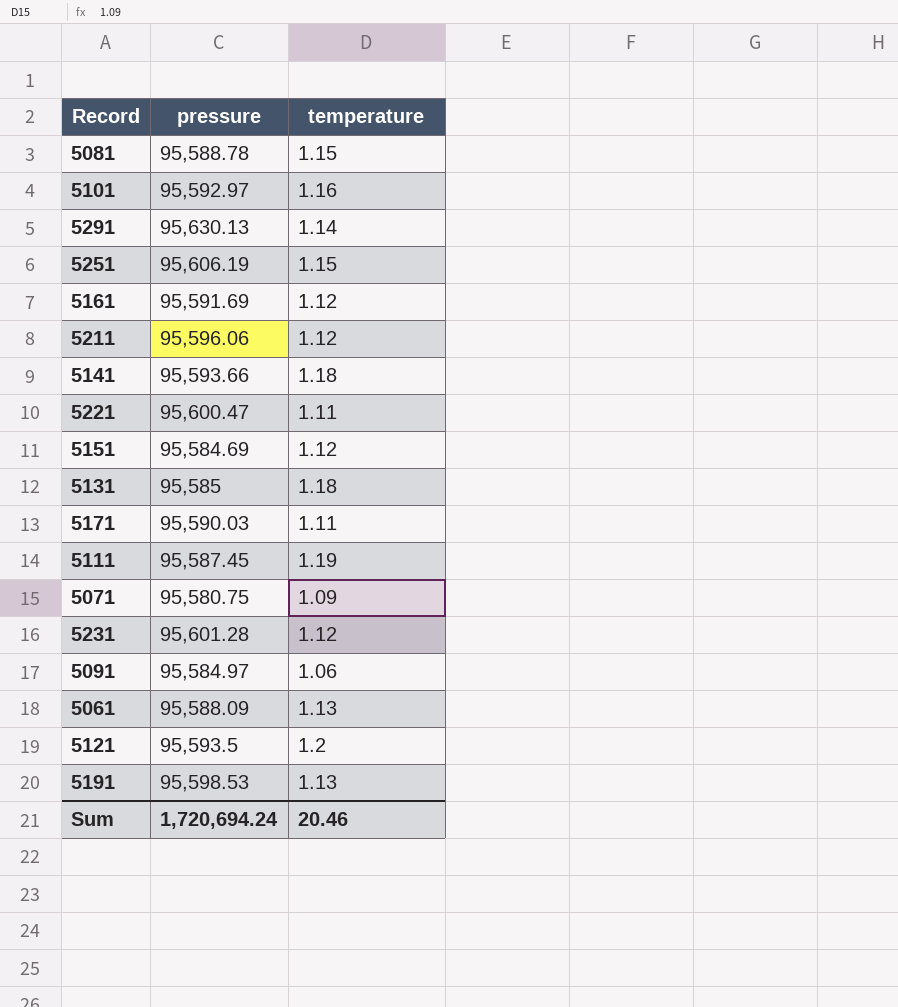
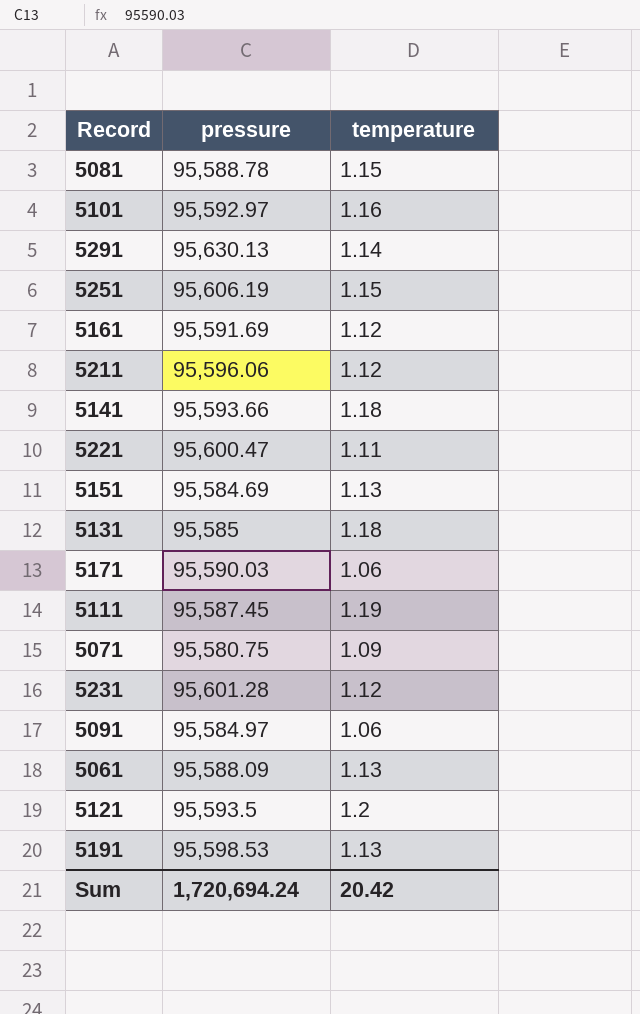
5151 | temperature: 1.12 -> 1.13
5171 | temperature: 1.11 -> 1.06
Sum | temperature: 20.46 -> 20.42

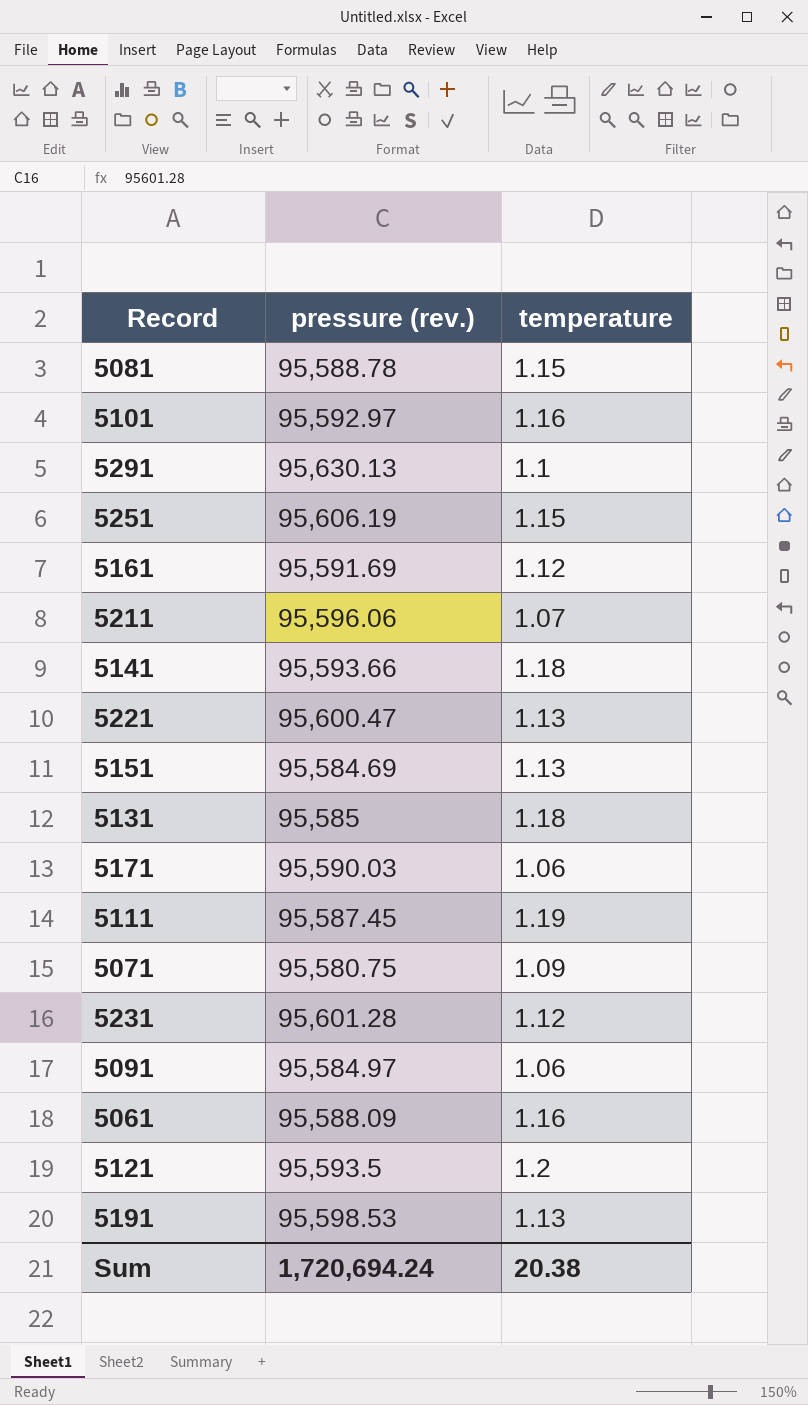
column name: pressure -> pressure (rev.)
5291 | temperature: 1.14 -> 1.1
5211 | temperature: 1.12 -> 1.07
5221 | temperature: 1.11 -> 1.13
5061 | temperature: 1.13 -> 1.16
Sum | temperature: 20.42 -> 20.38

